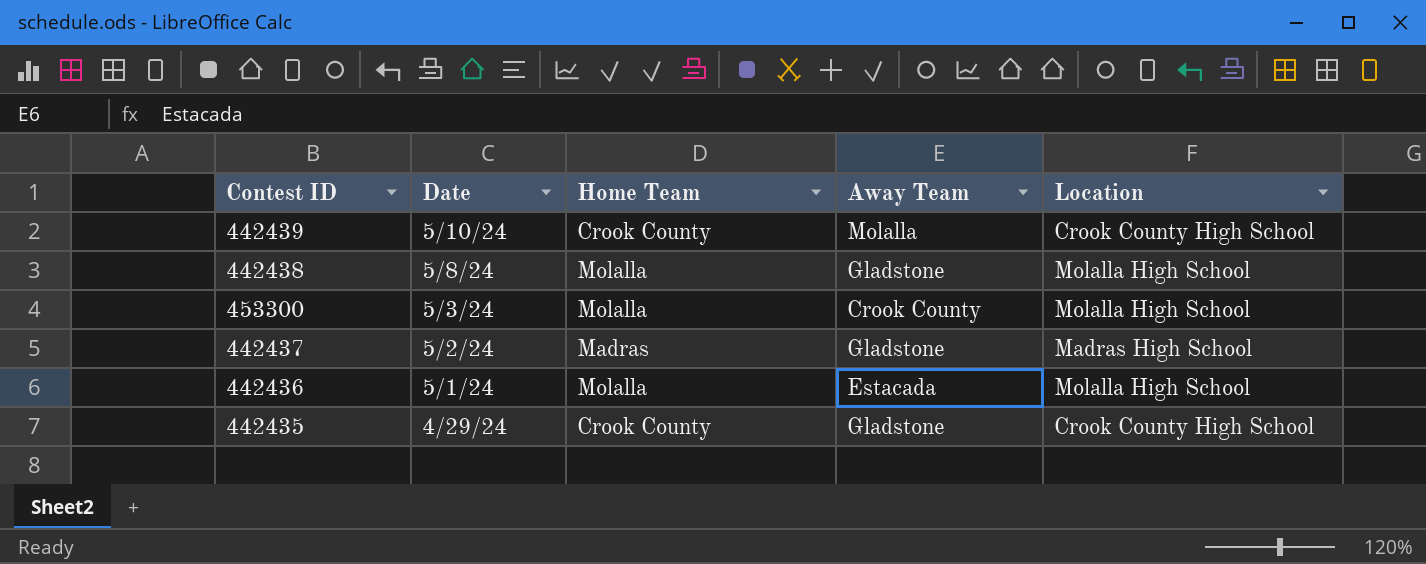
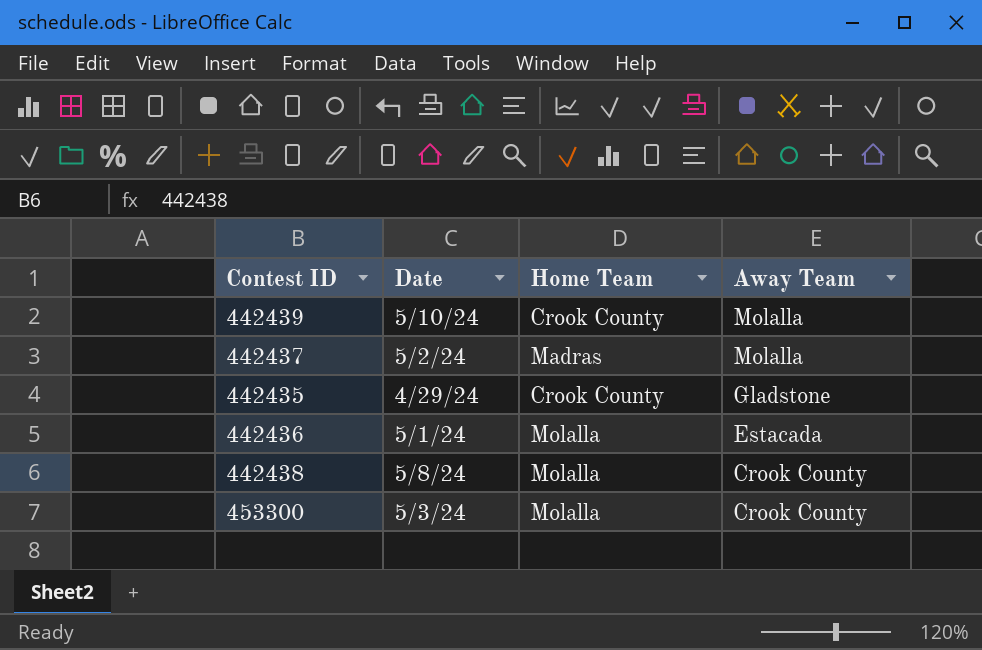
row order: Date descending -> Away Team descending
column Location | position: 5 -> none
442437 | Away Team: Gladstone -> Molalla
442438 | Away Team: Gladstone -> Crook County

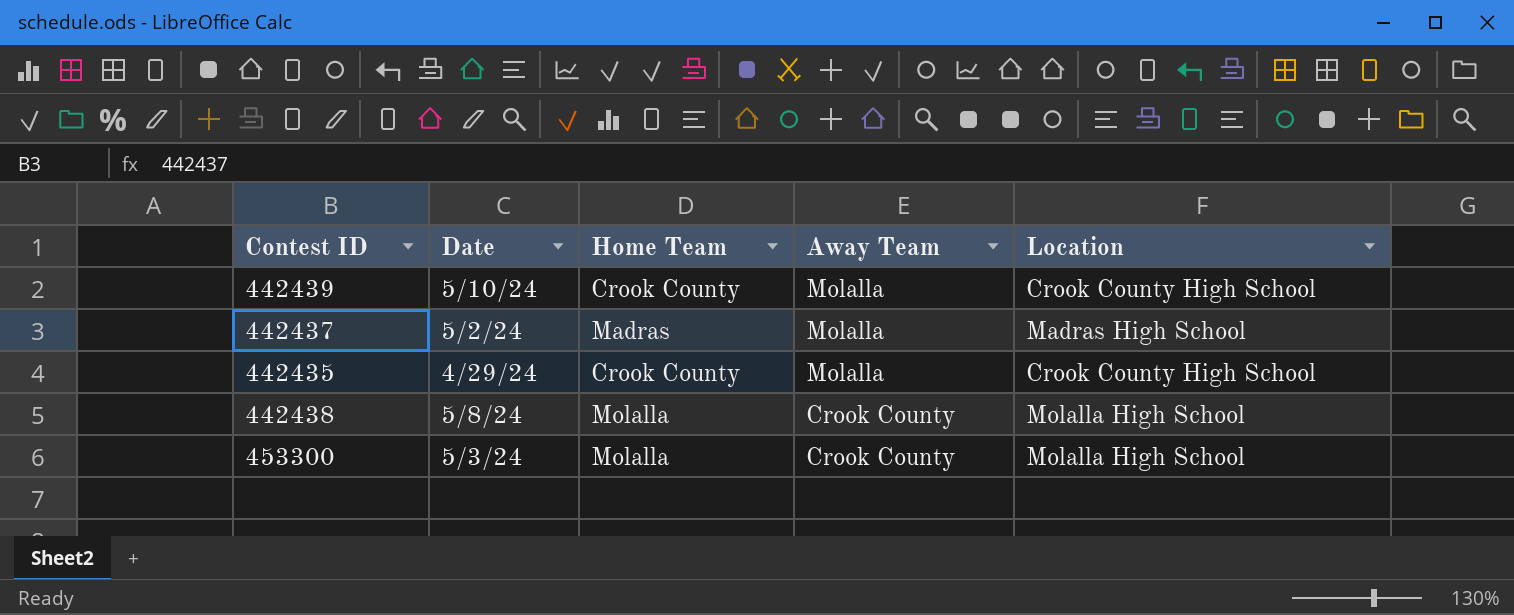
column Location | position: none -> 5
row 442436: 5/1/24 | Molalla | Estacada -> none
442435 | Away Team: Gladstone -> Molalla

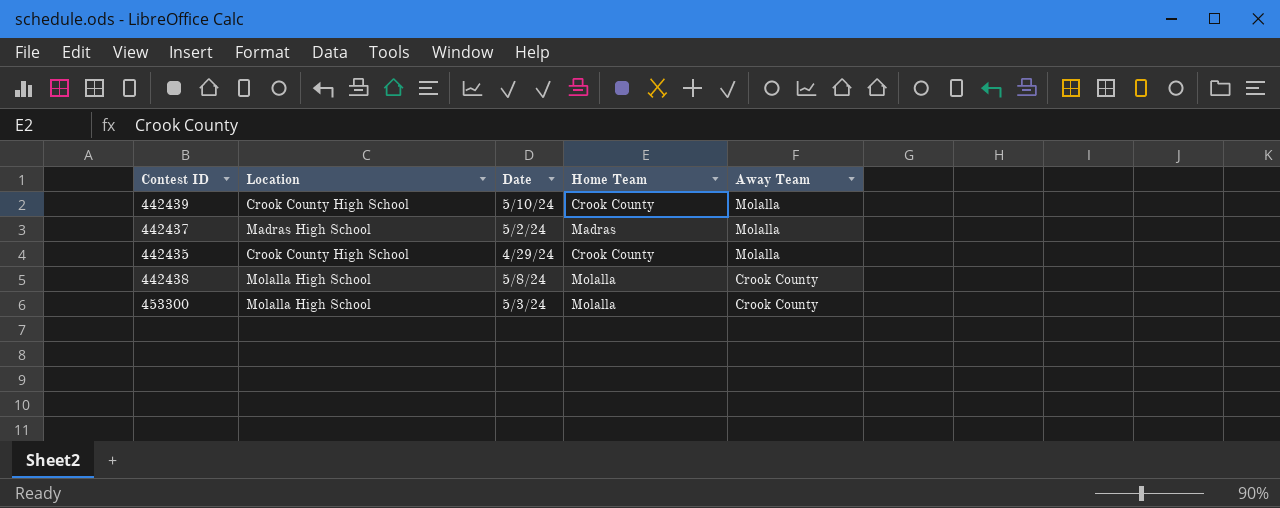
column Location | position: 5 -> 2

